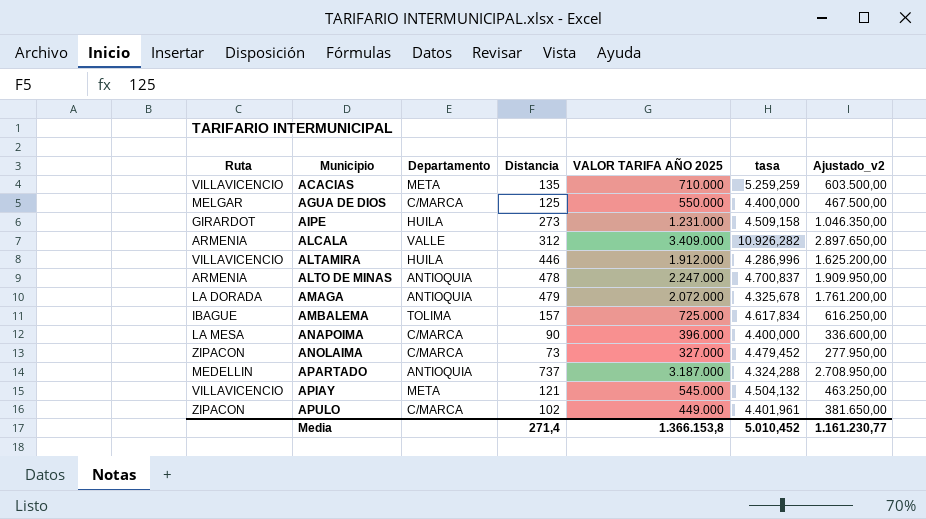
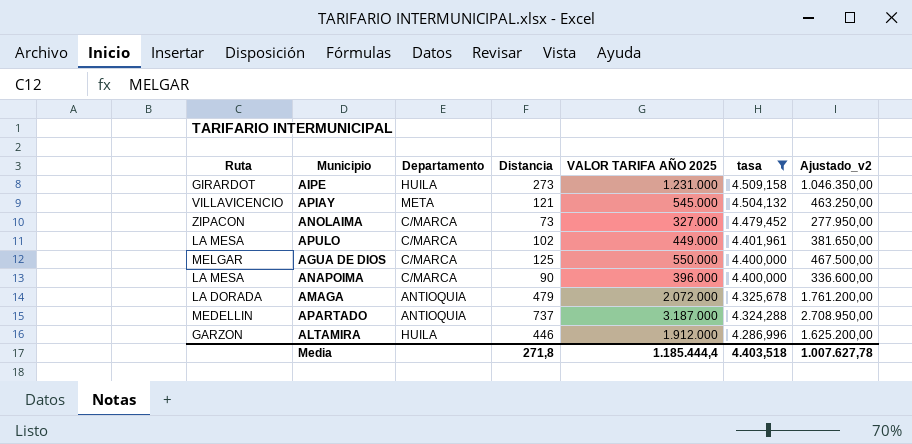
filter: none -> tasa <= 4.509,158
row order: Municipio ascending -> tasa descending
APULO | Ruta: ZIPACON -> LA MESA
ALTAMIRA | Ruta: VILLAVICENCIO -> GARZON
Media | Distancia: 271,4 -> 271,8
Media | VALOR TARIFA AÑO 2025: 1.366.153,8 -> 1.185.444,4
Media | tasa: 5.010,452 -> 4.403,518
Media | Ajustado_v2: 1.161.230,77 -> 1.007.627,78

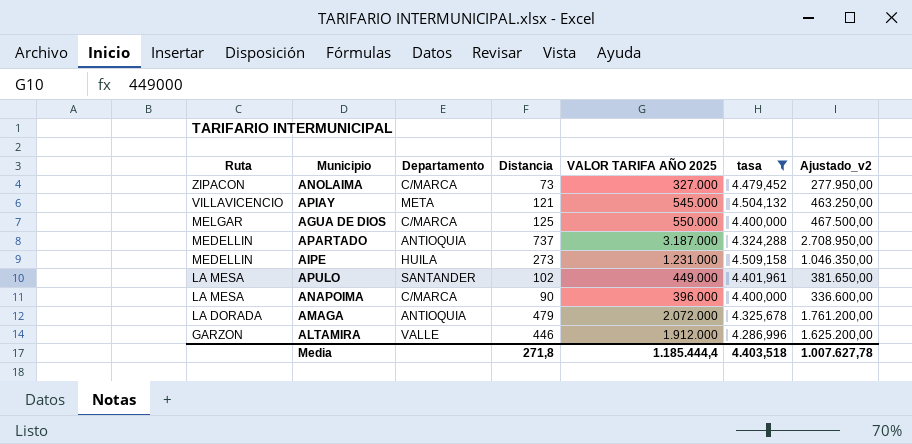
row order: tasa descending -> Ruta descending
AIPE | Ruta: GIRARDOT -> MEDELLIN
APULO | Departamento: C/MARCA -> SANTANDER
ALTAMIRA | Departamento: HUILA -> VALLE

